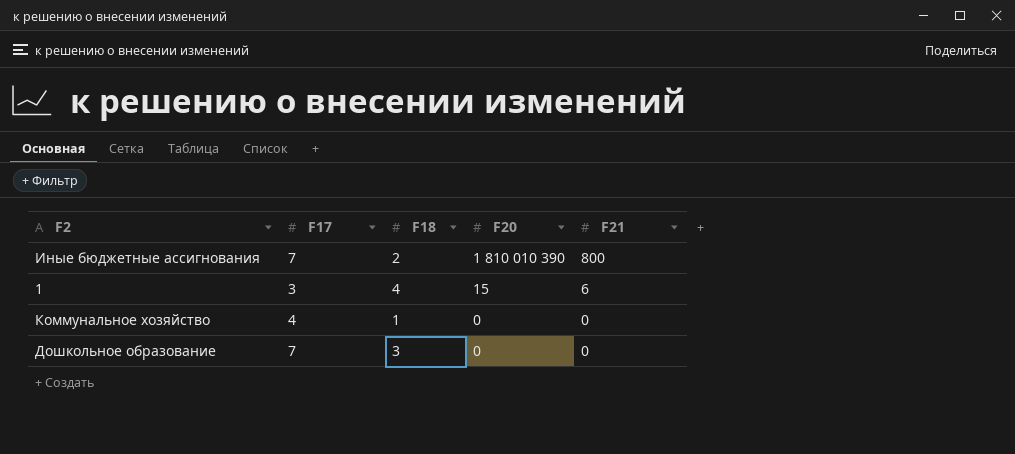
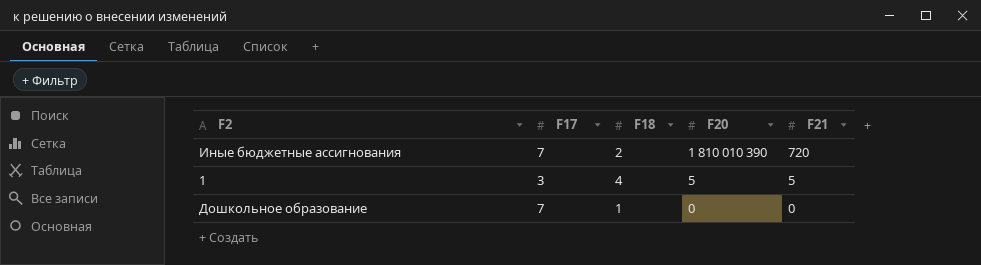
row Коммунальное хозяйство: 4 | 1 | 0 | 0 -> none
Иные бюджетные ассигнования | F21: 800 -> 720
1 | F20: 15 -> 5
1 | F21: 6 -> 5
Дошкольное образование | F18: 3 -> 1

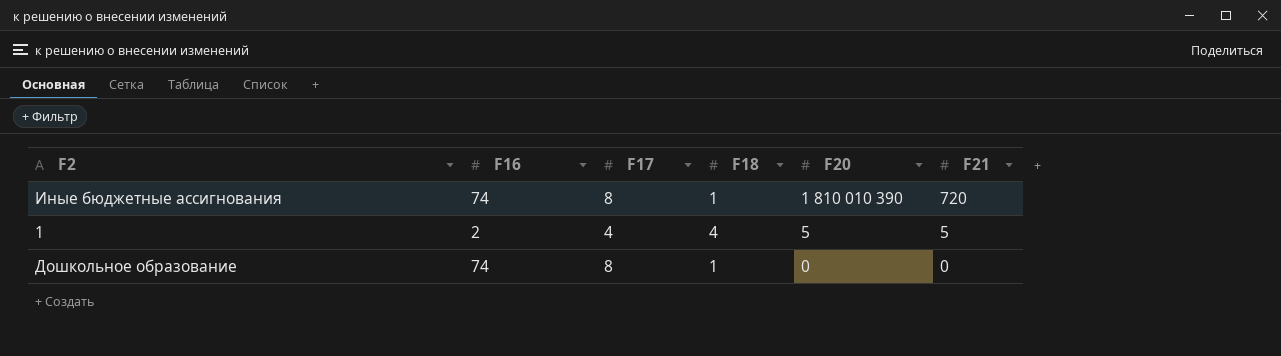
column F16 | position: none -> 2
Иные бюджетные ассигнования | F17: 7 -> 8
Иные бюджетные ассигнования | F18: 2 -> 1
1 | F17: 3 -> 4
Дошкольное образование | F17: 7 -> 8

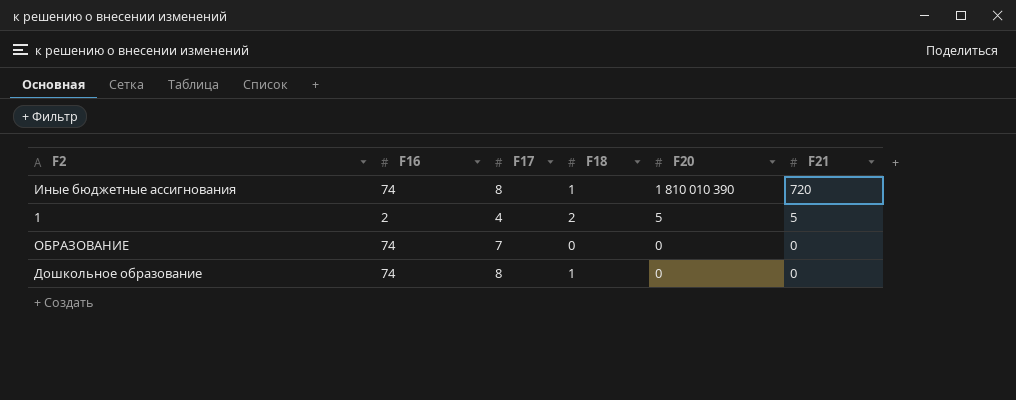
1 | F18: 4 -> 2
row ОБРАЗОВАНИЕ: none -> 74 | 7 | 0 | 0 | 0

